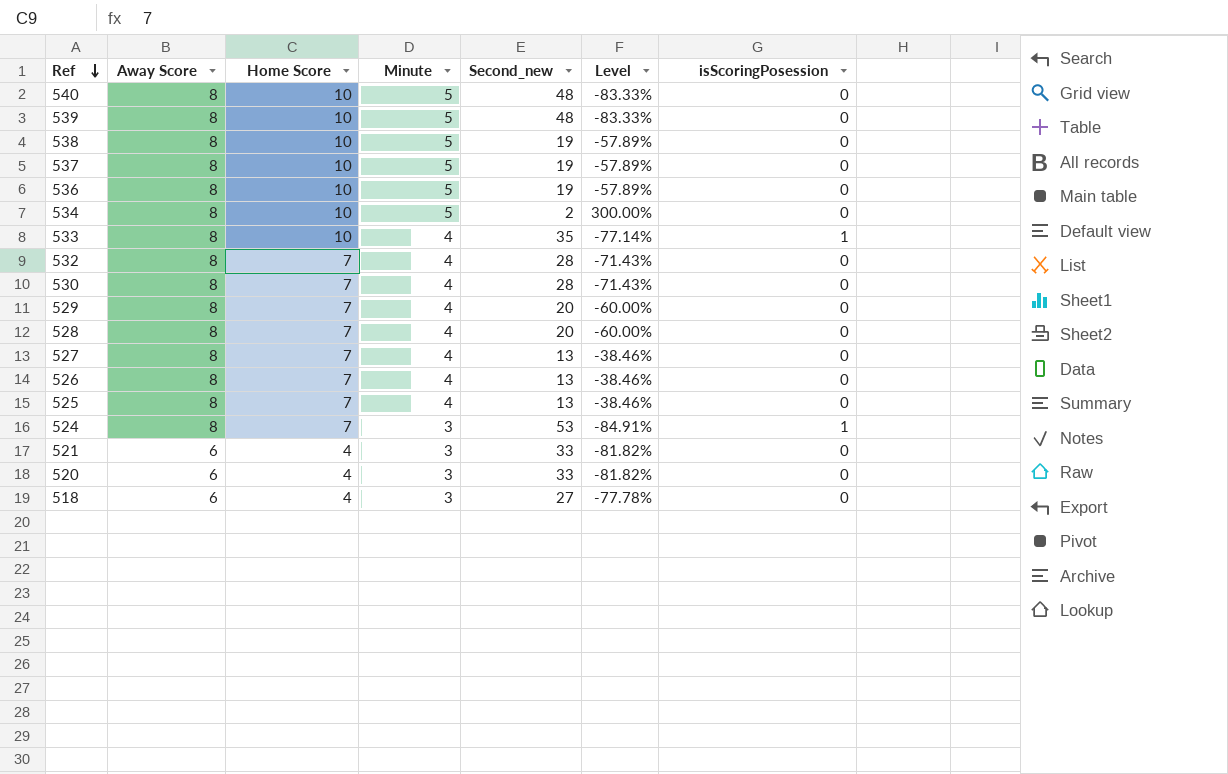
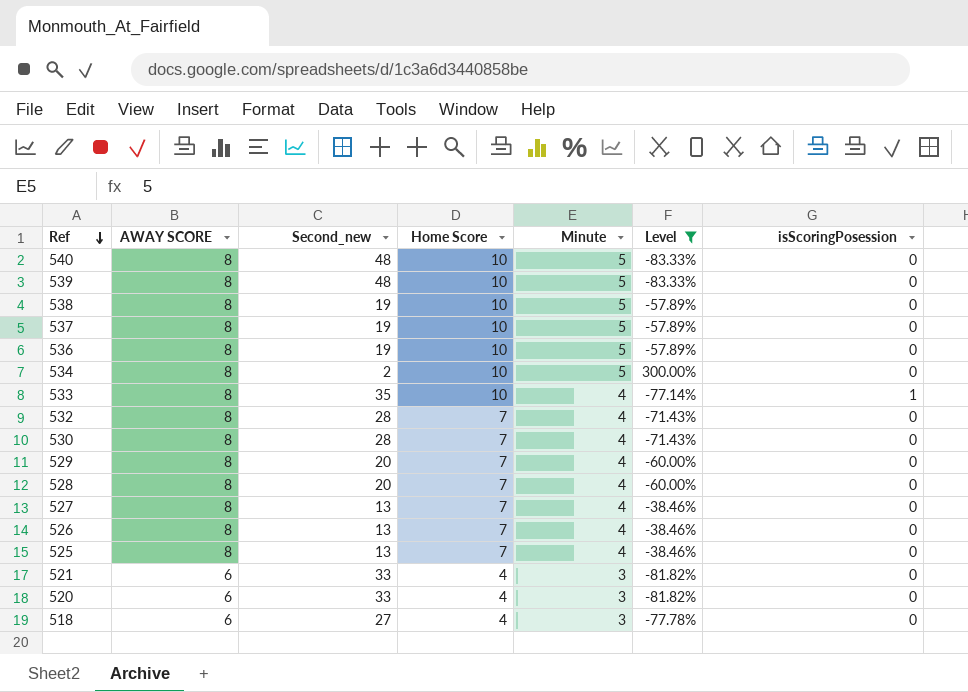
filter: none -> Level != -84.91%
column name: Away Score -> AWAY SCORE
column Second_new | position: 5 -> 3

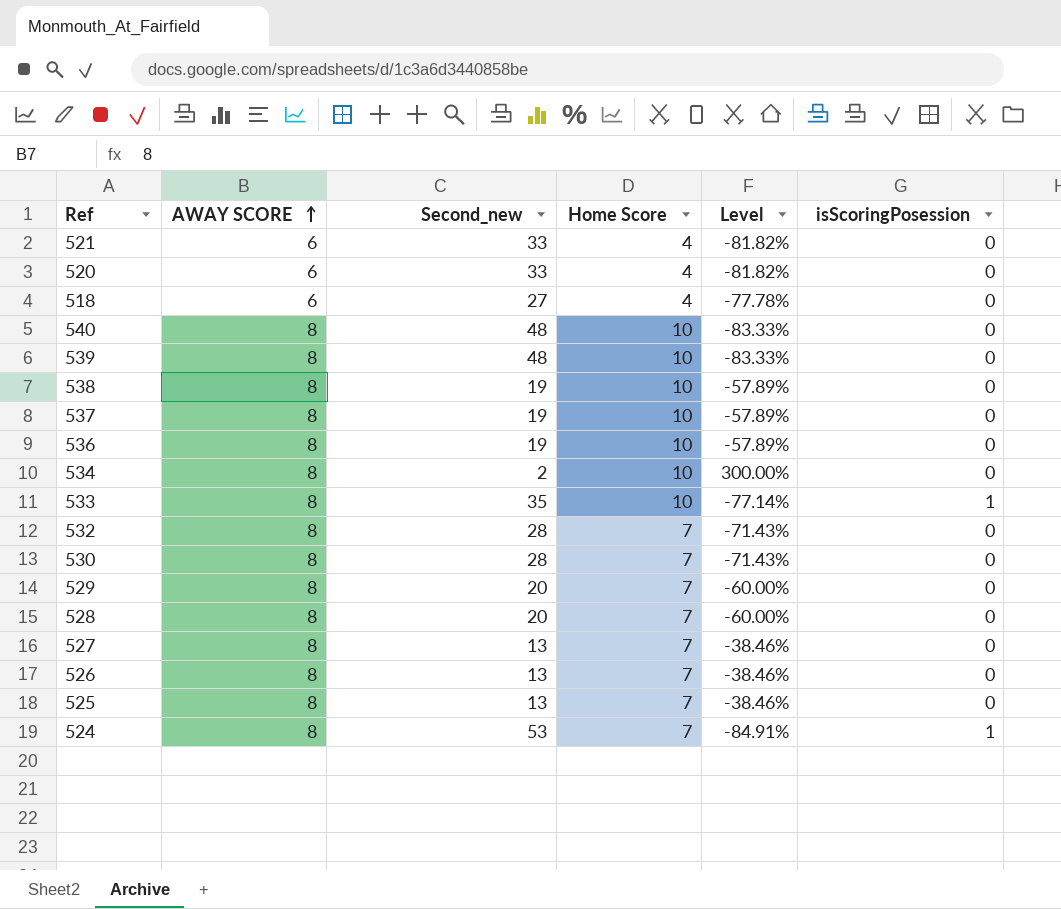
filter: Level != -84.91% -> none
row order: Ref descending -> AWAY SCORE ascending
column Minute | position: 5 -> none

